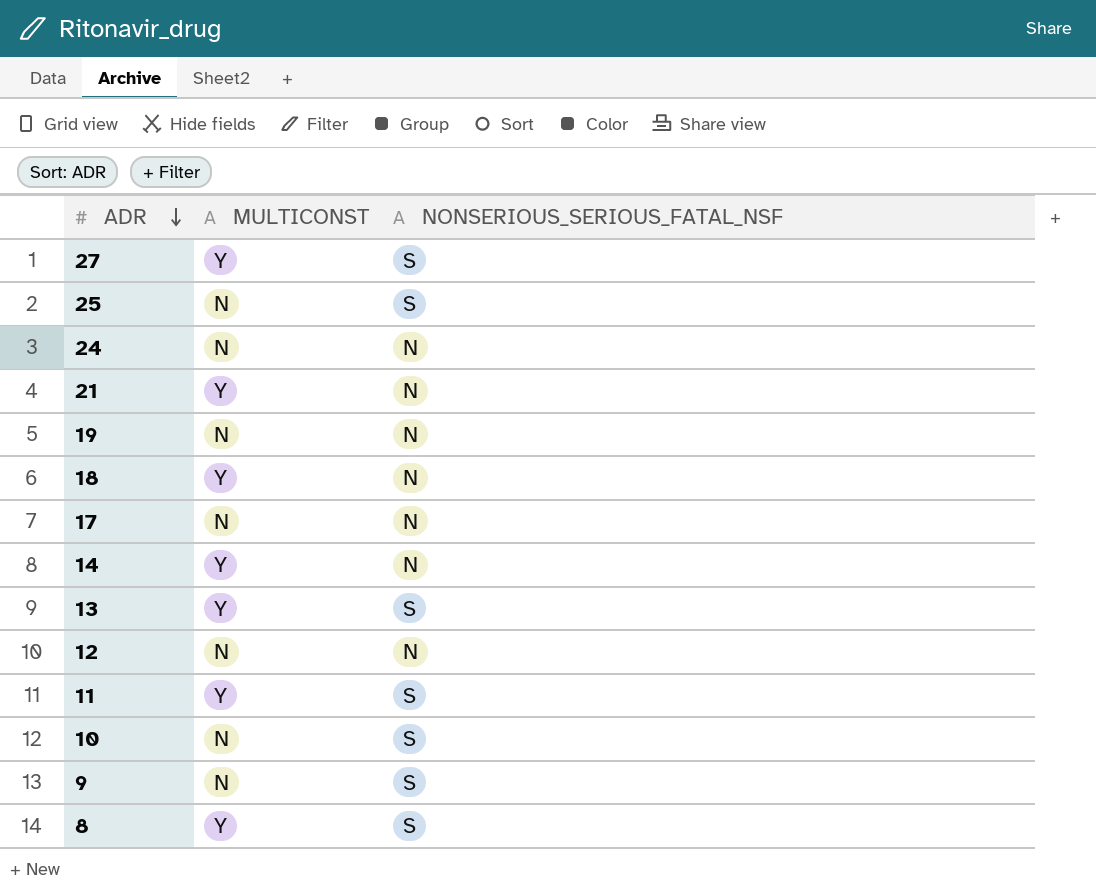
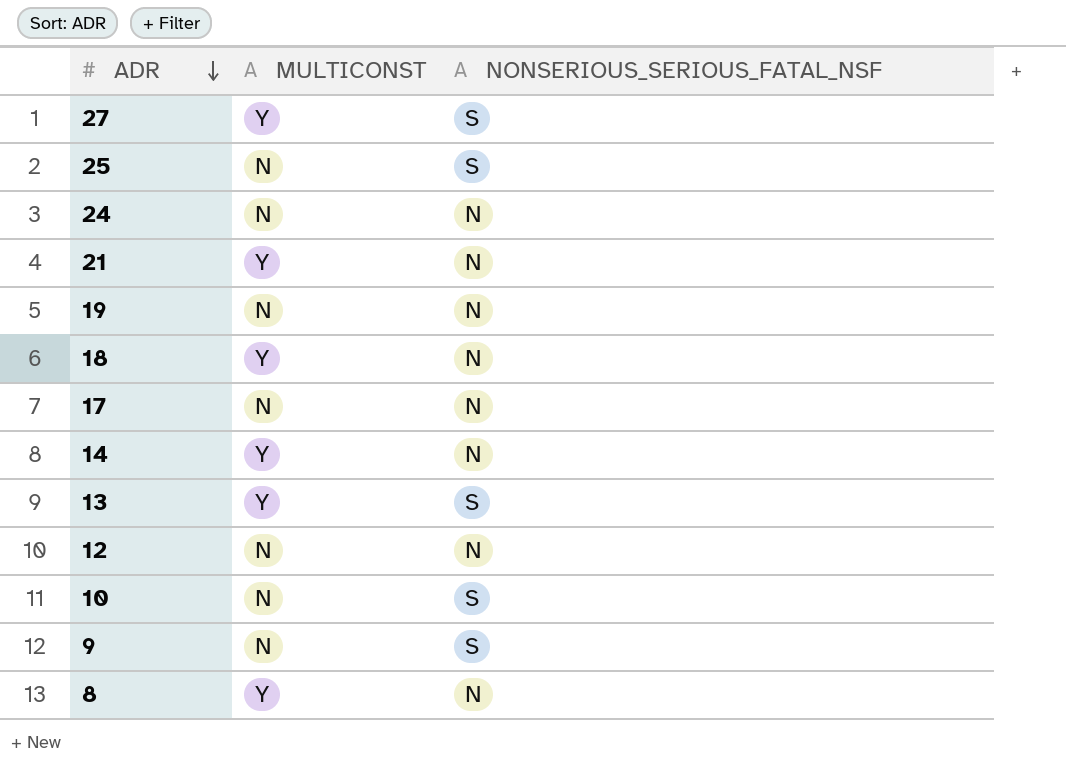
row 11: Y | S -> none
8 | NONSERIOUS_SERIOUS_FATAL_NSF: S -> N

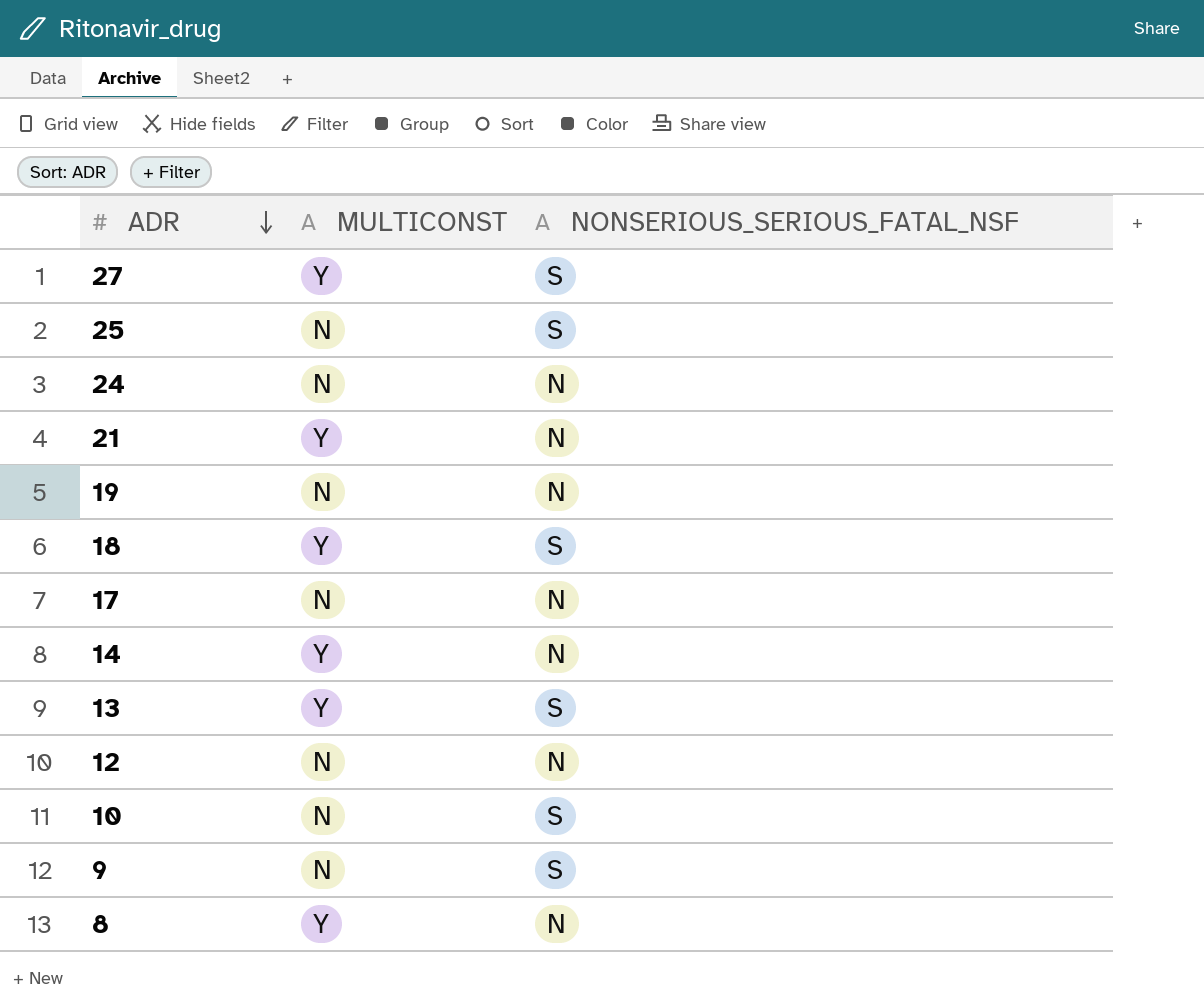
18 | NONSERIOUS_SERIOUS_FATAL_NSF: N -> S

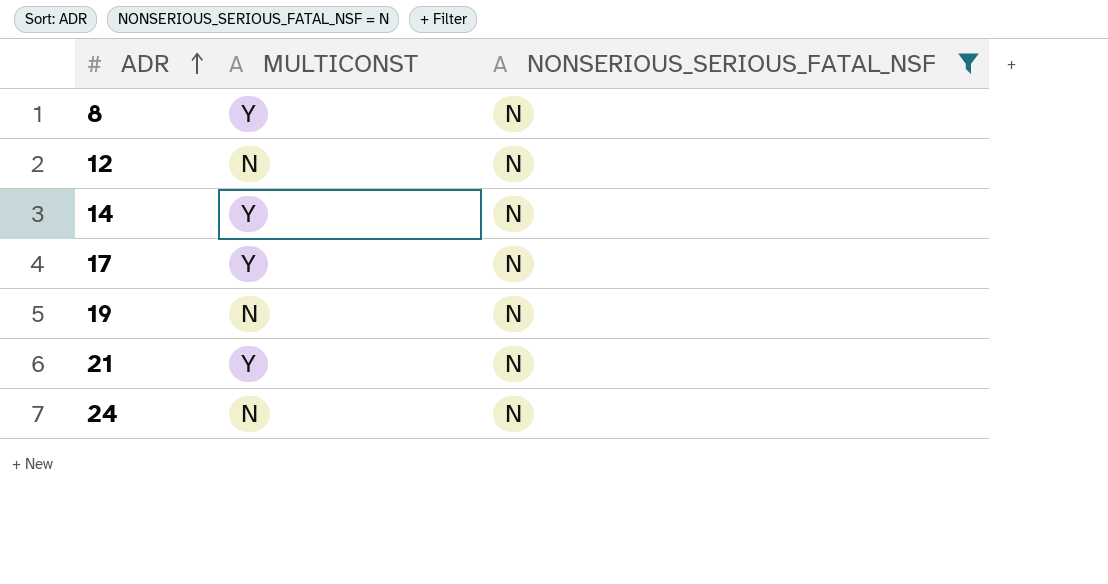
filter: none -> NONSERIOUS_SERIOUS_FATAL_NSF = N
row order: ADR descending -> ADR ascending
17 | MULTICONST: N -> Y

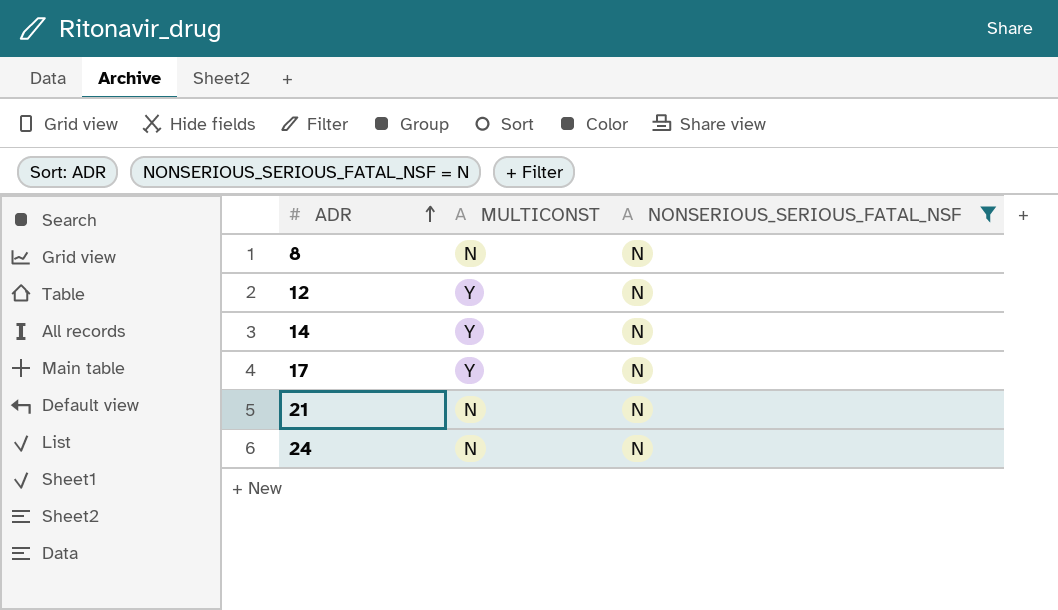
row 19: N | N -> none
8 | MULTICONST: Y -> N
12 | MULTICONST: N -> Y
21 | MULTICONST: Y -> N

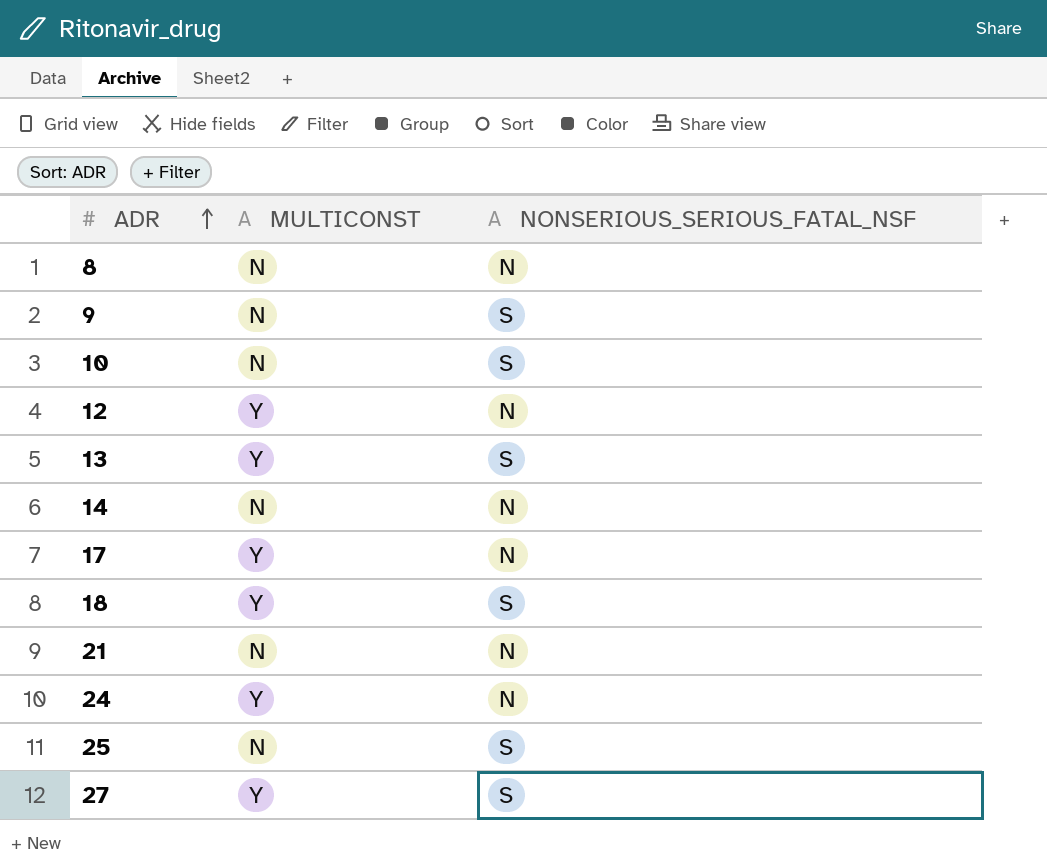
filter: NONSERIOUS_SERIOUS_FATAL_NSF = N -> none
14 | MULTICONST: Y -> N
24 | MULTICONST: N -> Y

